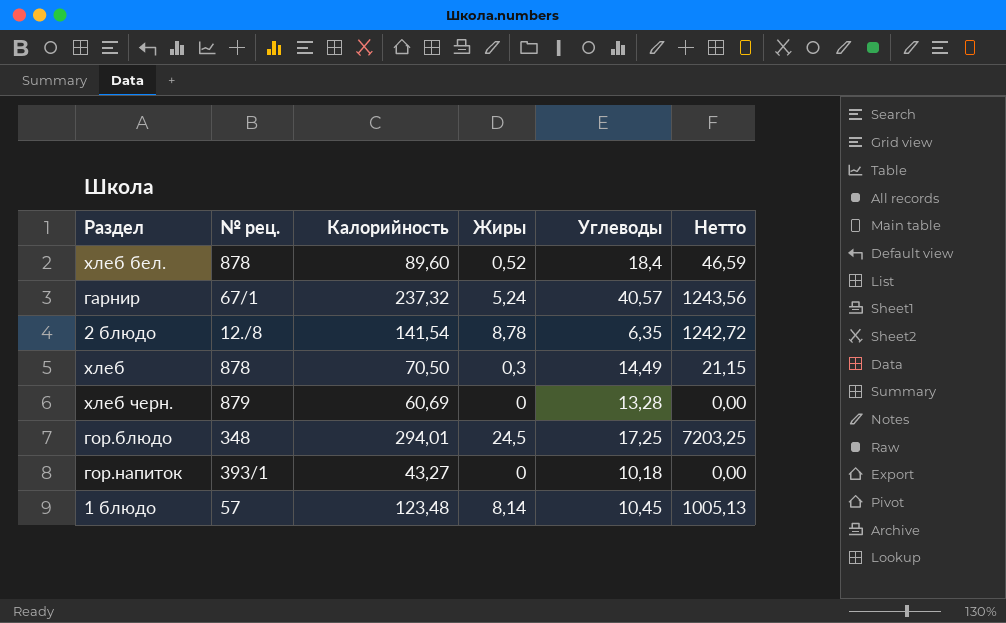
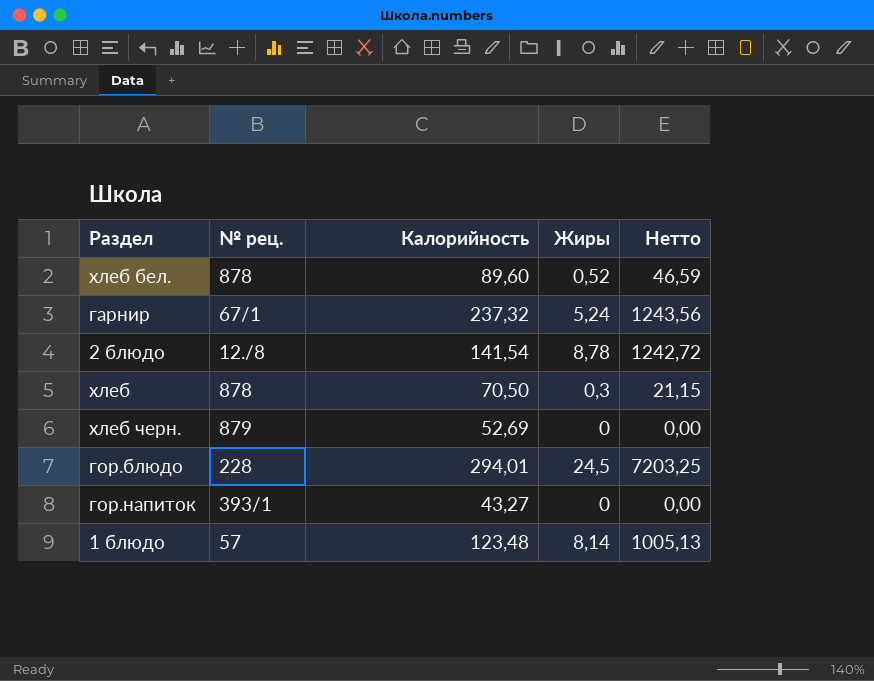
column Углеводы | position: 5 -> none
хлеб черн. | Калорийность: 60,69 -> 52,69
гор.блюдо | № рец.: 348 -> 228

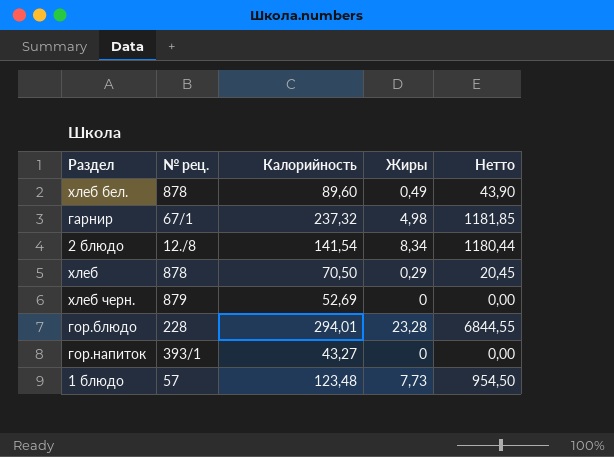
хлеб бел. | Жиры: 0,52 -> 0,49
хлеб бел. | Нетто: 46,59 -> 43,90
гарнир | Жиры: 5,24 -> 4,98
гарнир | Нетто: 1243,56 -> 1181,85
2 блюдо | Жиры: 8,78 -> 8,34
2 блюдо | Нетто: 1242,72 -> 1180,44
хлеб | Жиры: 0,3 -> 0,29
хлеб | Нетто: 21,15 -> 20,45
гор.блюдо | Жиры: 24,5 -> 23,28
гор.блюдо | Нетто: 7203,25 -> 6844,55
1 блюдо | Жиры: 8,14 -> 7,73
1 блюдо | Нетто: 1005,13 -> 954,50

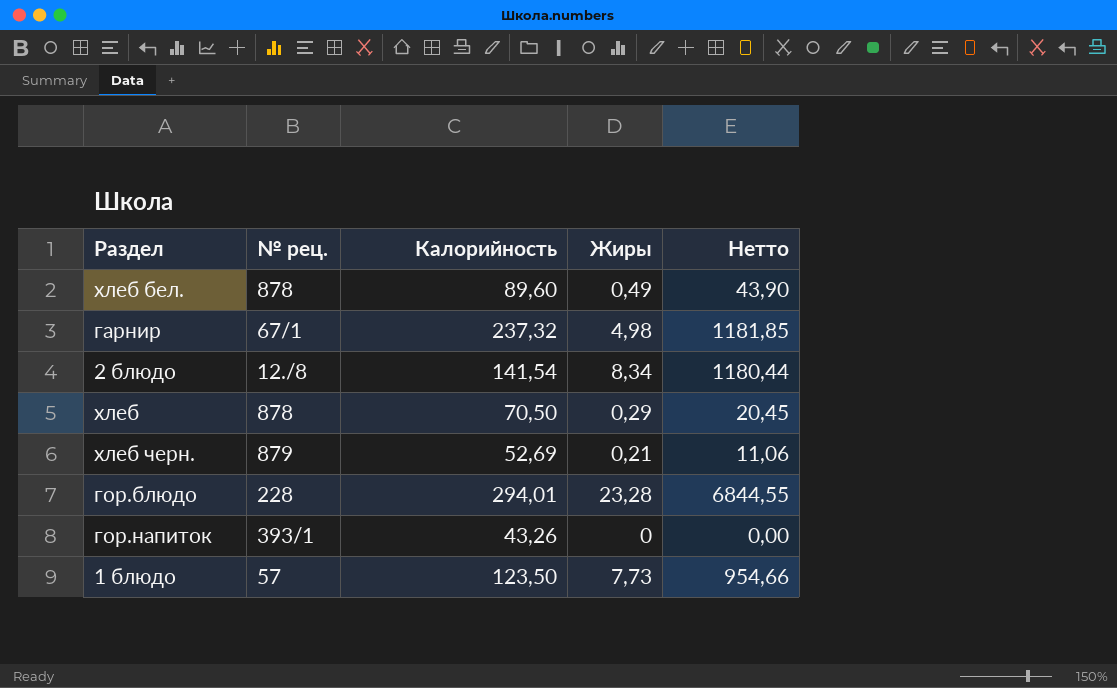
хлеб черн. | Жиры: 0 -> 0,21
хлеб черн. | Нетто: 0,00 -> 11,06
гор.напиток | Калорийность: 43,27 -> 43,26
1 блюдо | Калорийность: 123,48 -> 123,50
1 блюдо | Нетто: 954,50 -> 954,66

